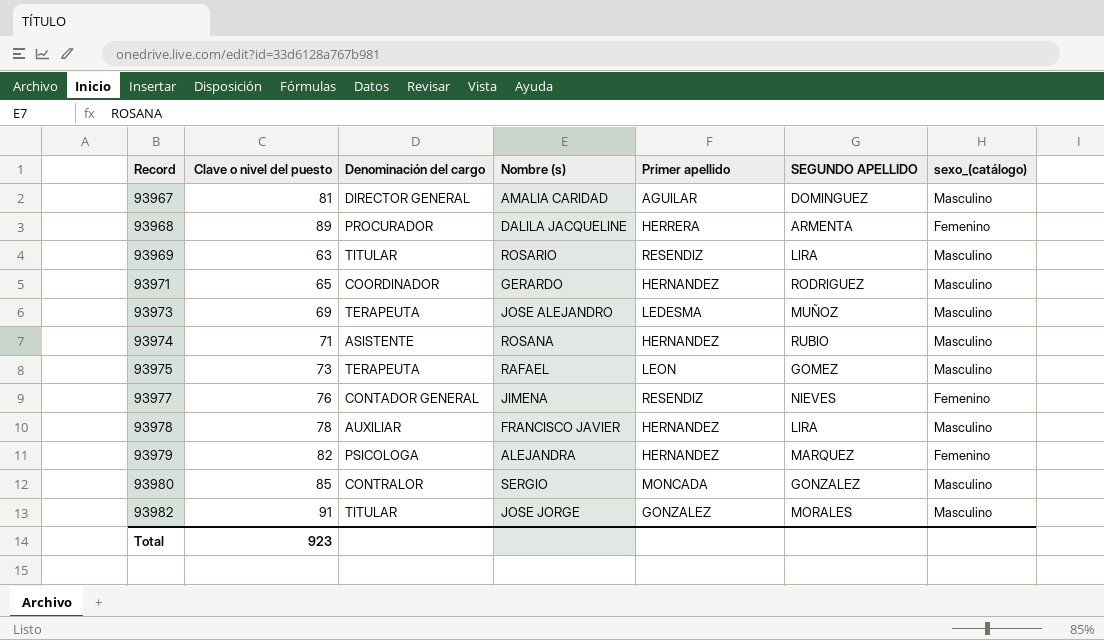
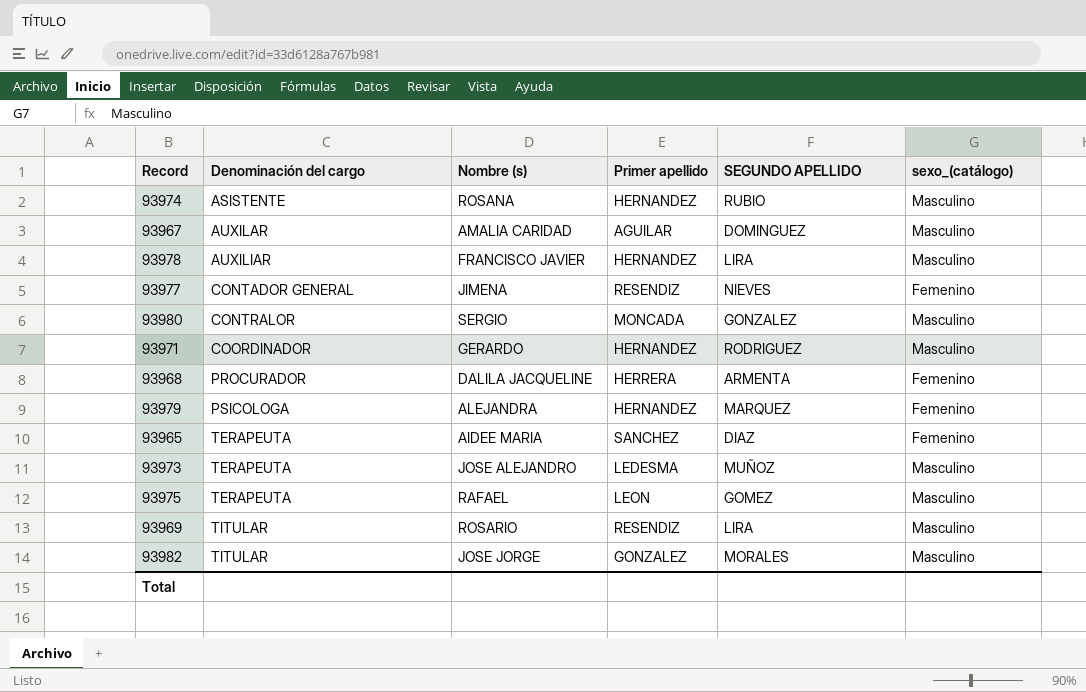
row order: Record ascending -> Denominación del cargo ascending
column Clave o nivel del puesto | position: 2 -> none
93967 | Denominación del cargo: DIRECTOR GENERAL -> AUXILAR
row 93965: none -> TERAPEUTA | AIDEE MARIA | SANCHEZ | DIAZ | Femenino

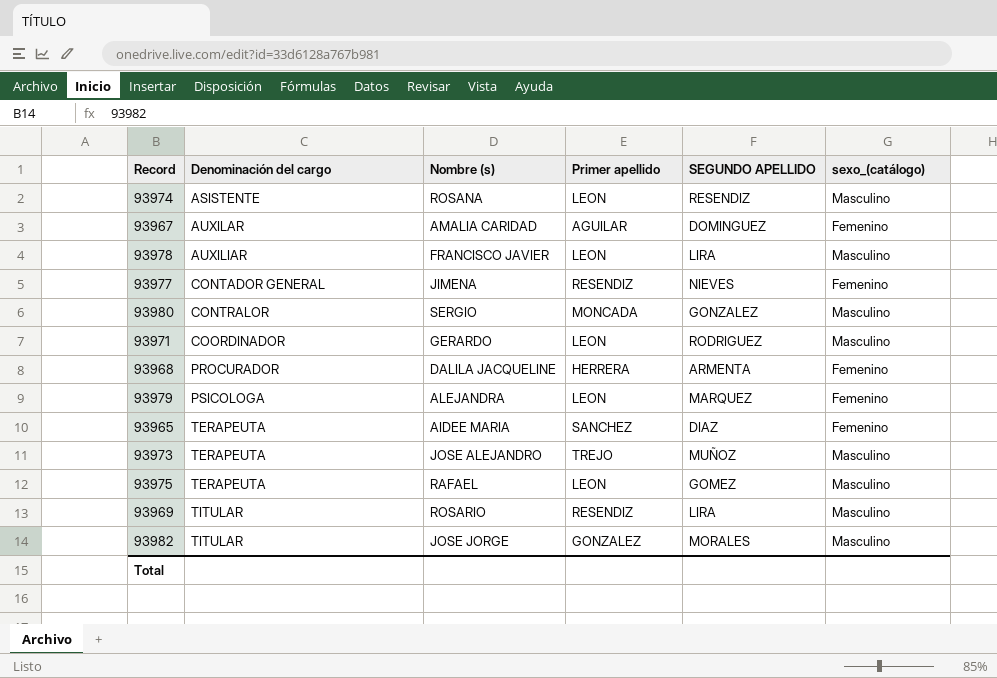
93974 | Primer apellido: HERNANDEZ -> LEON
93974 | SEGUNDO APELLIDO: RUBIO -> RESENDIZ
93967 | sexo_(catálogo): Masculino -> Femenino
93978 | Primer apellido: HERNANDEZ -> LEON
93971 | Primer apellido: HERNANDEZ -> LEON
93979 | Primer apellido: HERNANDEZ -> LEON
93973 | Primer apellido: LEDESMA -> TREJO

